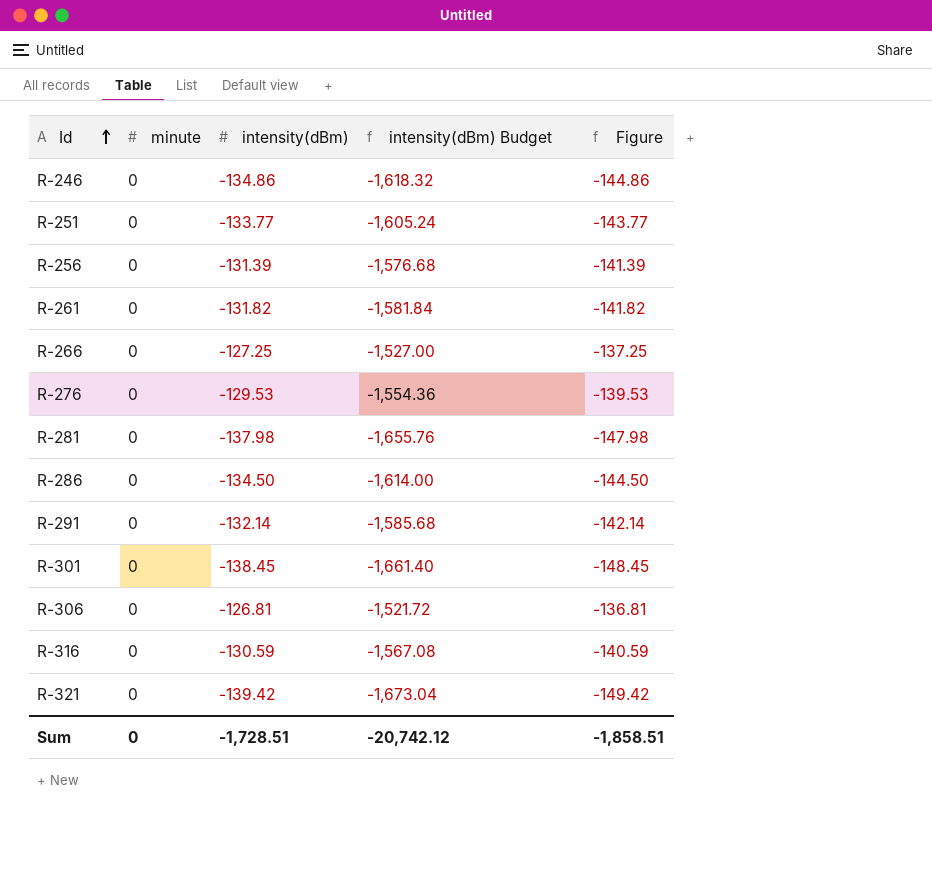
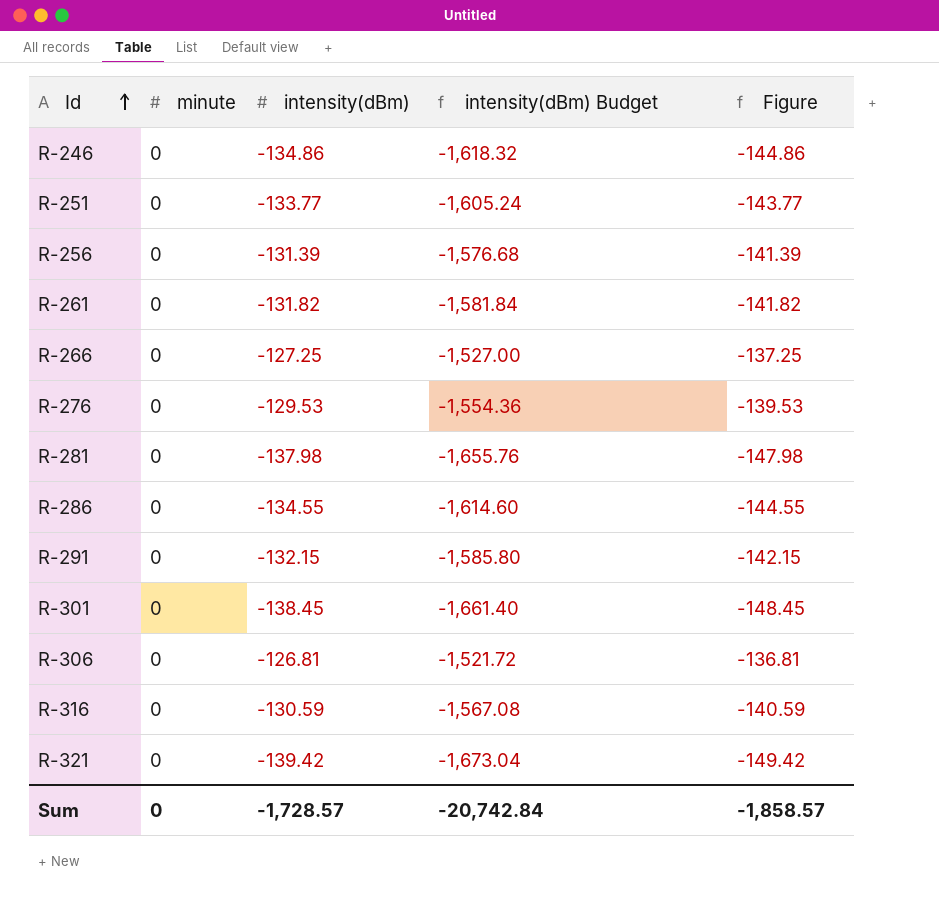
R-286 | intensity(dBm): -134.50 -> -134.55
R-286 | intensity(dBm) Budget: -1,614.00 -> -1,614.60
R-286 | Figure: -144.50 -> -144.55
R-291 | intensity(dBm): -132.14 -> -132.15
R-291 | intensity(dBm) Budget: -1,585.68 -> -1,585.80
R-291 | Figure: -142.14 -> -142.15
Sum | intensity(dBm): -1,728.51 -> -1,728.57
Sum | intensity(dBm) Budget: -20,742.12 -> -20,742.84
Sum | Figure: -1,858.51 -> -1,858.57

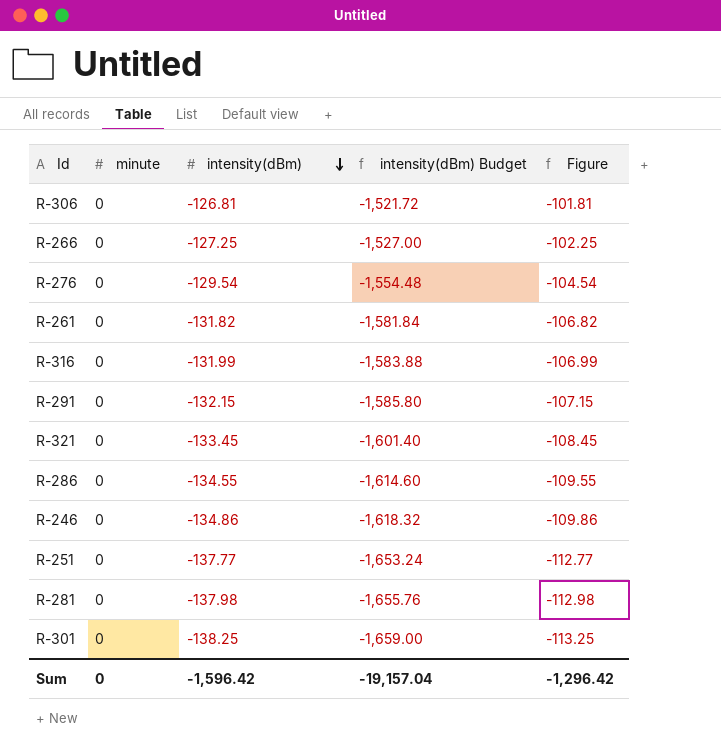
row order: Id ascending -> intensity(dBm) descending
column Figure | formula: [intensity(dBm)] - 10 -> [intensity(dBm)] + 25
row R-256: 0 | -131.39 | -1,576.68 | -141.39 -> none
R-276 | intensity(dBm): -129.53 -> -129.54
R-276 | intensity(dBm) Budget: -1,554.36 -> -1,554.48
R-316 | intensity(dBm): -130.59 -> -131.99
R-316 | intensity(dBm) Budget: -1,567.08 -> -1,583.88
R-321 | intensity(dBm): -139.42 -> -133.45
R-321 | intensity(dBm) Budget: -1,673.04 -> -1,601.40
R-251 | intensity(dBm): -133.77 -> -137.77
R-251 | intensity(dBm) Budget: -1,605.24 -> -1,653.24
R-301 | intensity(dBm): -138.45 -> -138.25
R-301 | intensity(dBm) Budget: -1,661.40 -> -1,659.00
Sum | intensity(dBm): -1,728.57 -> -1,596.42
Sum | intensity(dBm) Budget: -20,742.84 -> -19,157.04
Sum | Figure: -1,858.57 -> -1,296.42

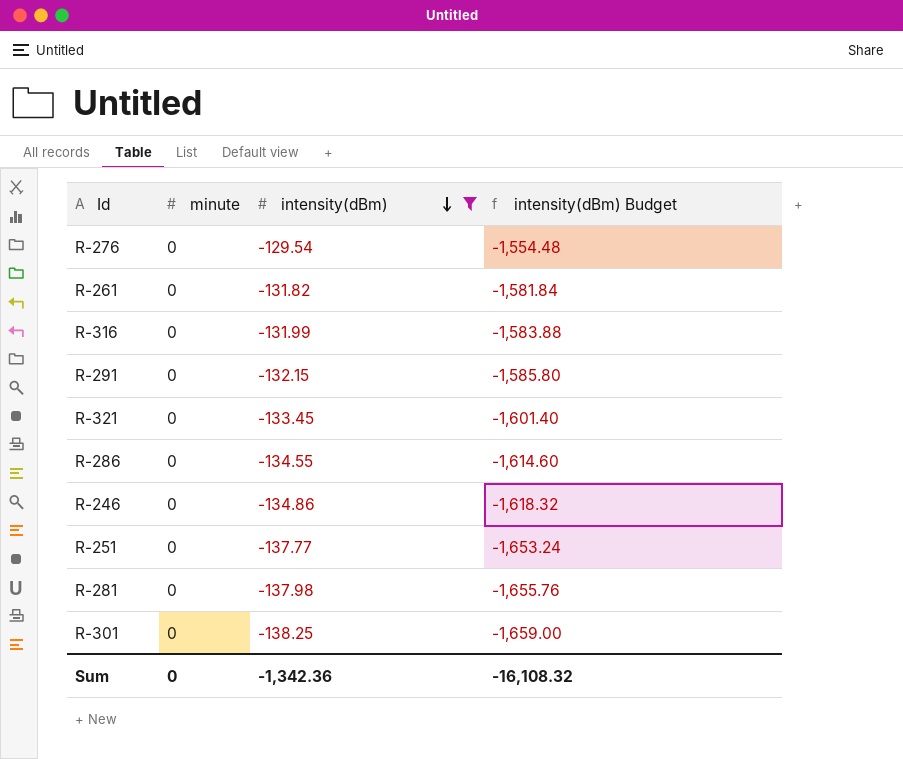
filter: none -> intensity(dBm) <= -129.54
column Figure | formula: [intensity(dBm)] + 25 -> none
Sum | intensity(dBm): -1,596.42 -> -1,342.36
Sum | intensity(dBm) Budget: -19,157.04 -> -16,108.32

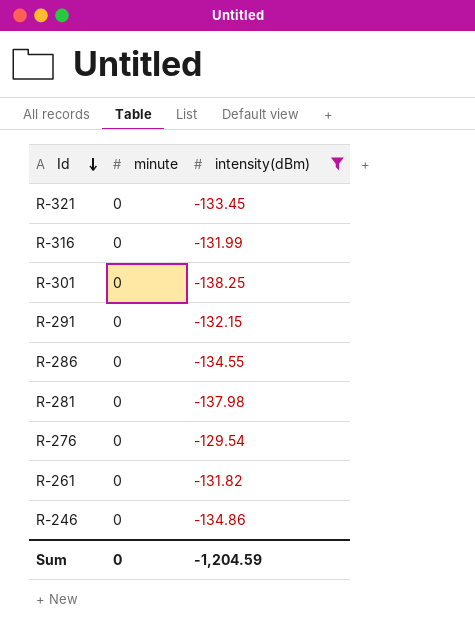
row order: intensity(dBm) descending -> Id descending
column intensity(dBm) Budget | formula: [intensity(dBm)] * 12 -> none
row R-251: 0 | -137.77 | -1,653.24 -> none
Sum | intensity(dBm): -1,342.36 -> -1,204.59

